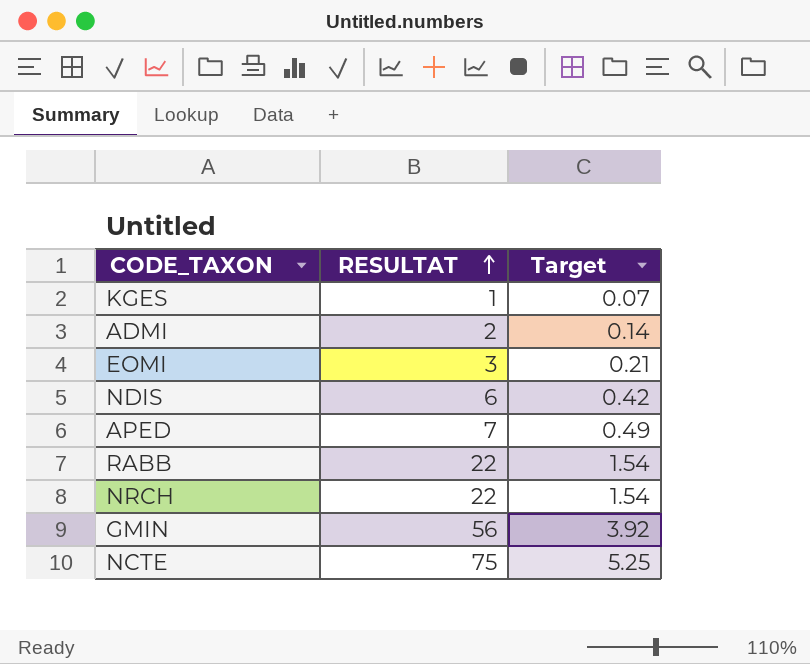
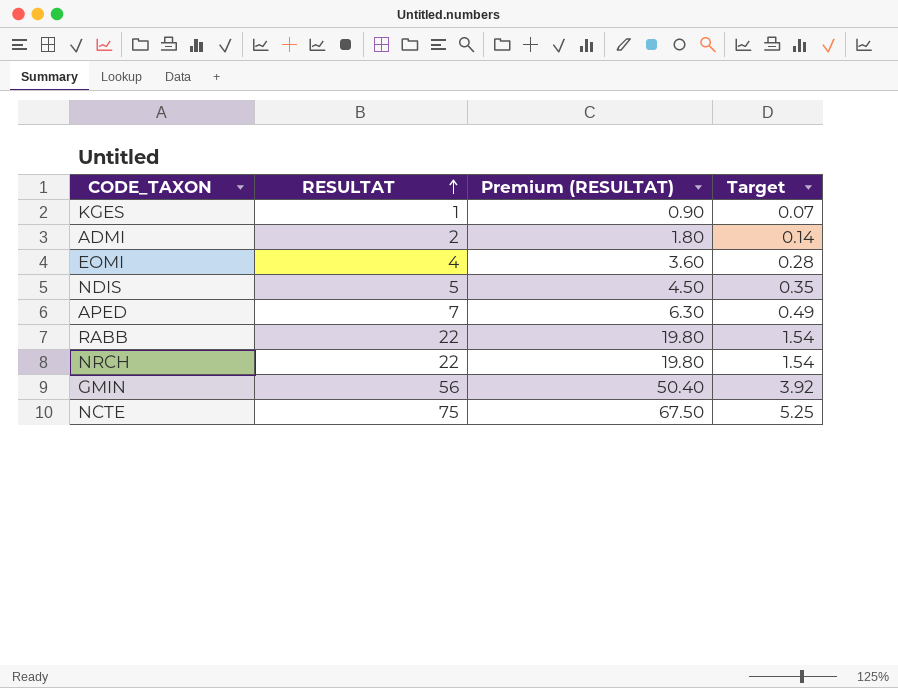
column Premium (RESULTAT) | formula: none -> [RESULTAT] * 0.9
EOMI | RESULTAT: 3 -> 4
EOMI | Target: 0.21 -> 0.28
NDIS | RESULTAT: 6 -> 5
NDIS | Target: 0.42 -> 0.35

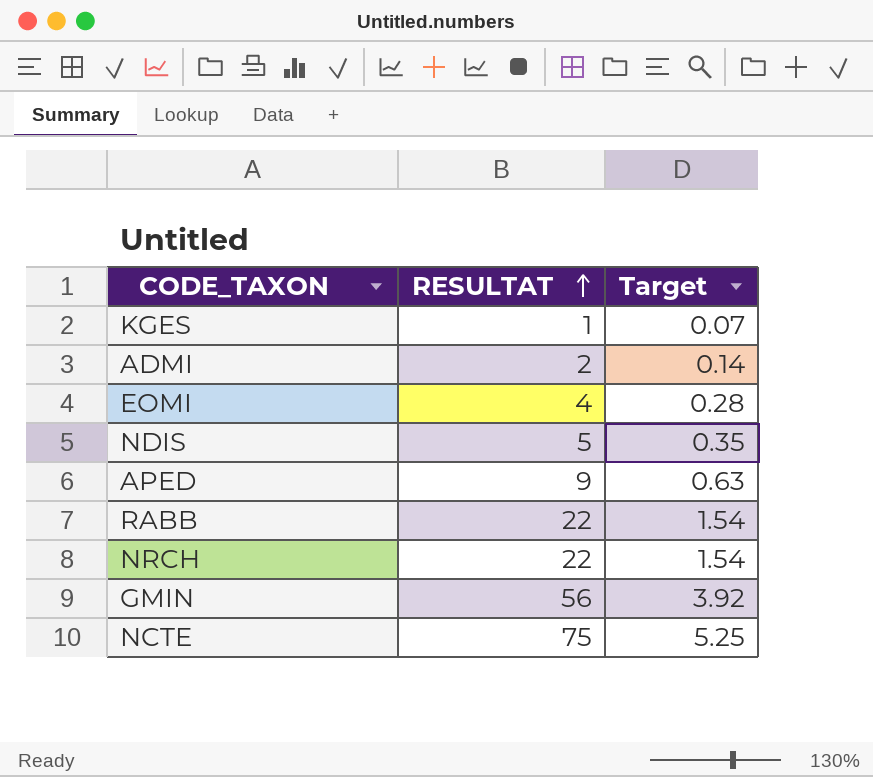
column Premium (RESULTAT) | formula: [RESULTAT] * 0.9 -> none
APED | RESULTAT: 7 -> 9
APED | Target: 0.49 -> 0.63

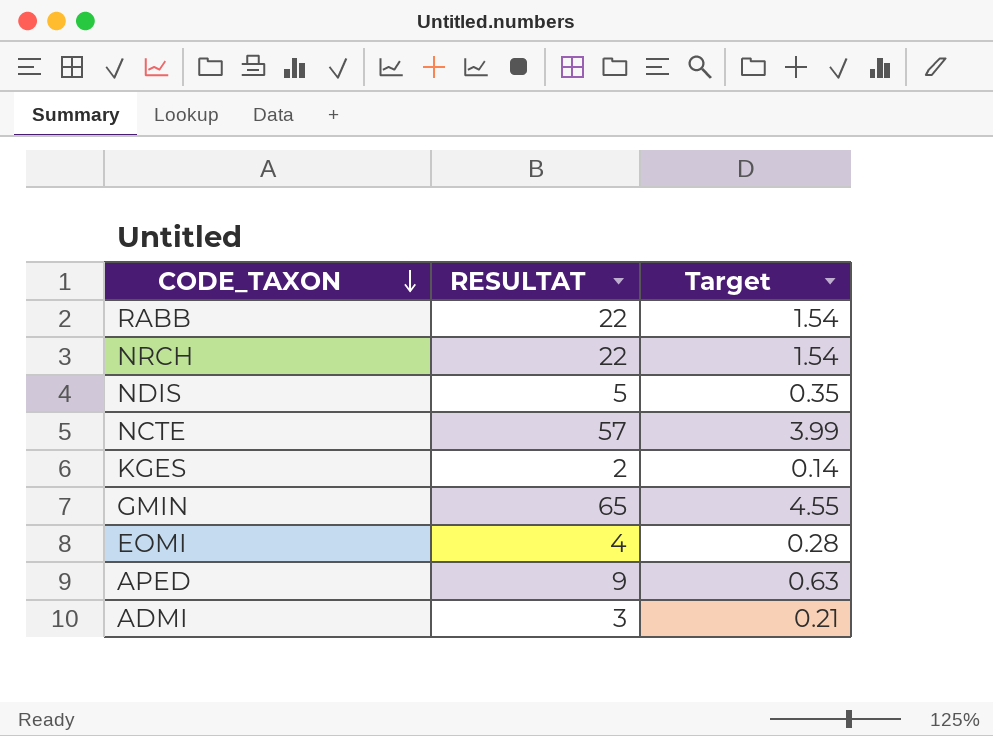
row order: RESULTAT ascending -> CODE_TAXON descending
NCTE | RESULTAT: 75 -> 57
NCTE | Target: 5.25 -> 3.99
KGES | RESULTAT: 1 -> 2
KGES | Target: 0.07 -> 0.14
GMIN | RESULTAT: 56 -> 65
GMIN | Target: 3.92 -> 4.55
ADMI | RESULTAT: 2 -> 3
ADMI | Target: 0.14 -> 0.21

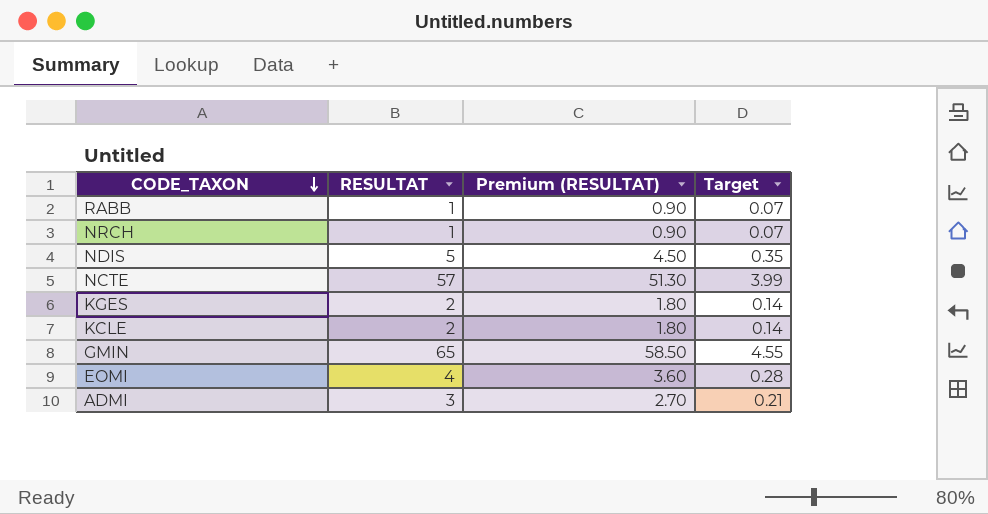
column Premium (RESULTAT) | formula: none -> [RESULTAT] * 0.9
row APED: 9 | 0.63 -> none
RABB | RESULTAT: 22 -> 1
RABB | Target: 1.54 -> 0.07
NRCH | RESULTAT: 22 -> 1
NRCH | Target: 1.54 -> 0.07
row KCLE: none -> 2 | 1.80 | 0.14

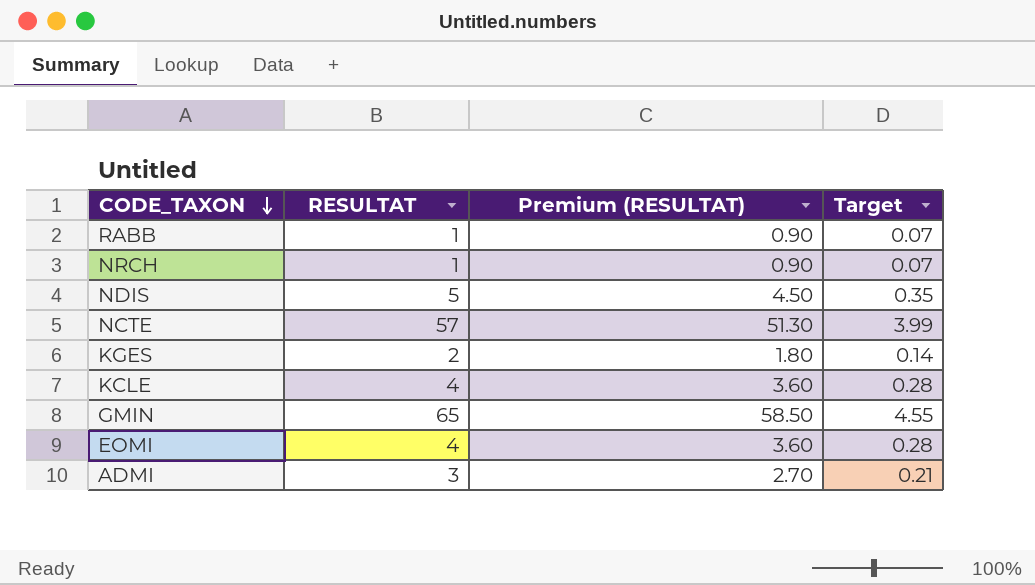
KCLE | RESULTAT: 2 -> 4
KCLE | Premium (RESULTAT): 1.80 -> 3.60
KCLE | Target: 0.14 -> 0.28

